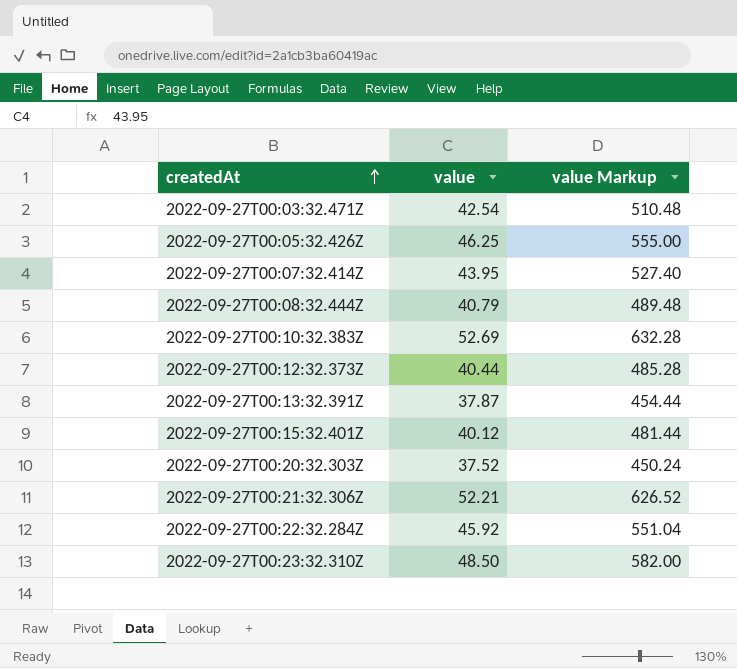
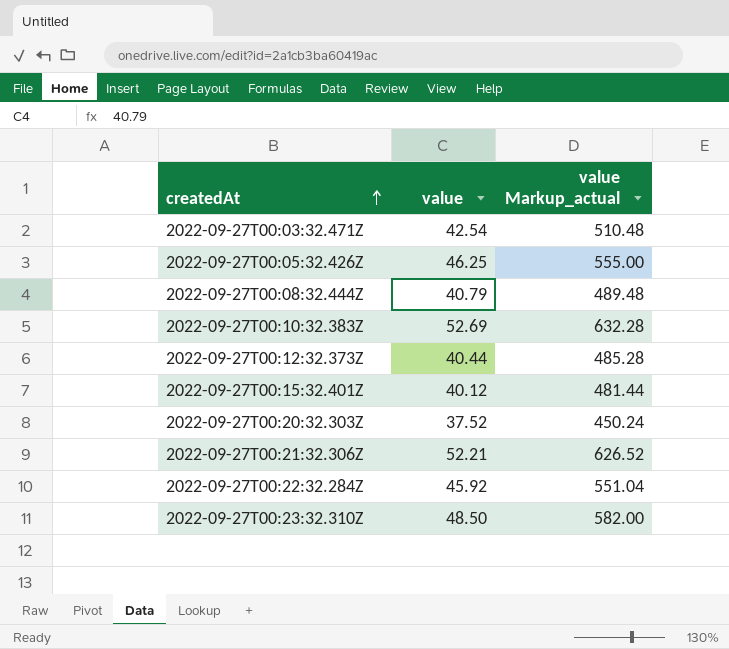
column name: value Markup -> value Markup_actual
row 2022-09-27T00:07:32.414Z: 43.95 | 527.40 -> none
row 2022-09-27T00:13:32.391Z: 37.87 | 454.44 -> none

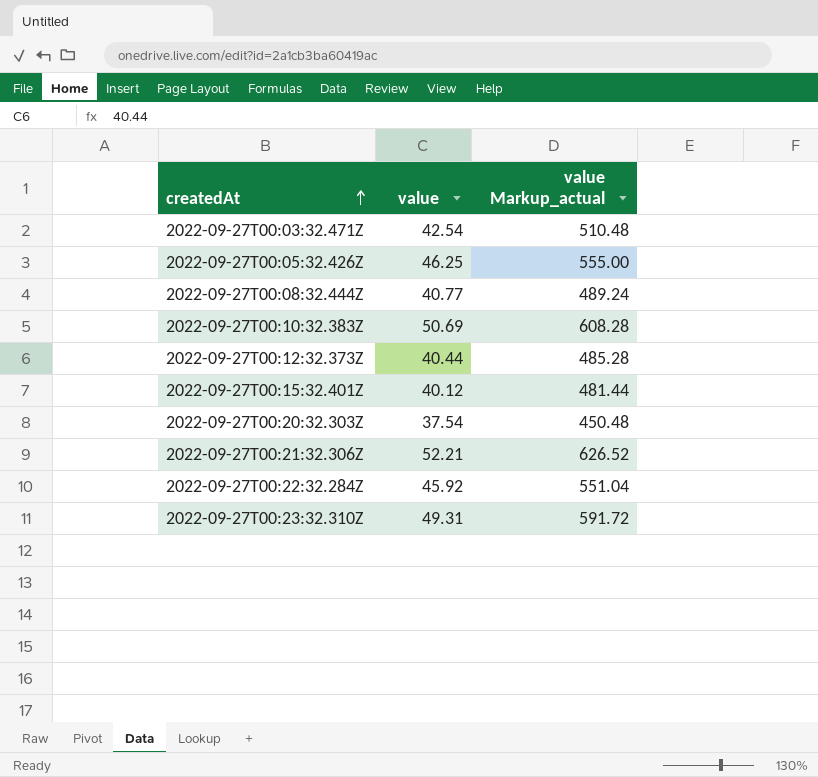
2022-09-27T00:08:32.444Z | value: 40.79 -> 40.77
2022-09-27T00:08:32.444Z | value Markup_actual: 489.48 -> 489.24
2022-09-27T00:10:32.383Z | value: 52.69 -> 50.69
2022-09-27T00:10:32.383Z | value Markup_actual: 632.28 -> 608.28
2022-09-27T00:20:32.303Z | value: 37.52 -> 37.54
2022-09-27T00:20:32.303Z | value Markup_actual: 450.24 -> 450.48
2022-09-27T00:23:32.310Z | value: 48.50 -> 49.31
2022-09-27T00:23:32.310Z | value Markup_actual: 582.00 -> 591.72

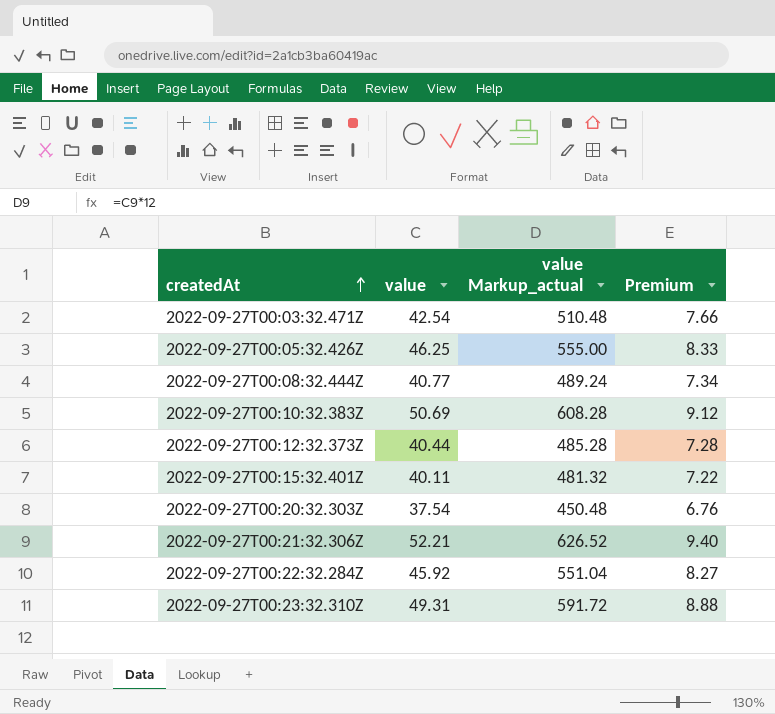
column Premium | formula: none -> [value] * 0.18
2022-09-27T00:15:32.401Z | value: 40.12 -> 40.11
2022-09-27T00:15:32.401Z | value Markup_actual: 481.44 -> 481.32

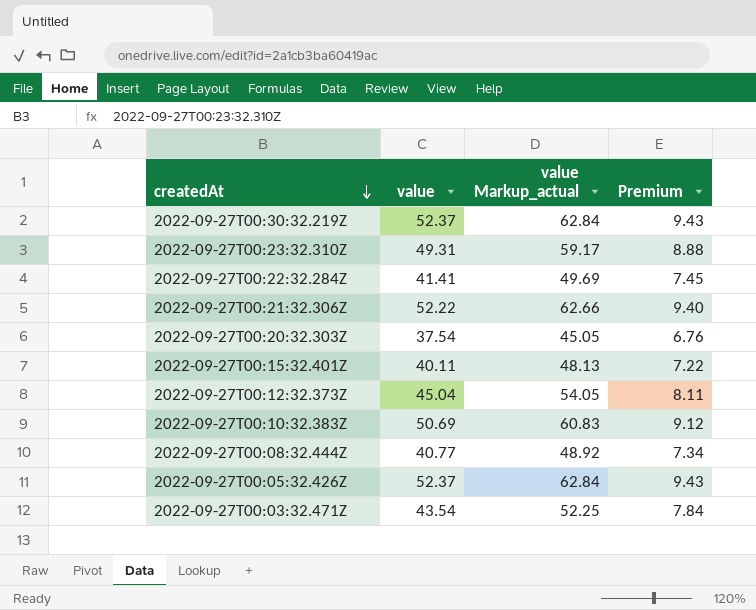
row order: createdAt ascending -> createdAt descending
column value Markup_actual | formula: [value] * 12 -> [value] * 1.2
row 2022-09-27T00:30:32.219Z: none -> 52.37 | 62.84 | 9.43
2022-09-27T00:22:32.284Z | value: 45.92 -> 41.41
2022-09-27T00:22:32.284Z | Premium: 8.27 -> 7.45
2022-09-27T00:21:32.306Z | value: 52.21 -> 52.22
2022-09-27T00:12:32.373Z | value: 40.44 -> 45.04
2022-09-27T00:12:32.373Z | Premium: 7.28 -> 8.11
2022-09-27T00:05:32.426Z | value: 46.25 -> 52.37
2022-09-27T00:05:32.426Z | Premium: 8.33 -> 9.43
2022-09-27T00:03:32.471Z | value: 42.54 -> 43.54
2022-09-27T00:03:32.471Z | Premium: 7.66 -> 7.84

